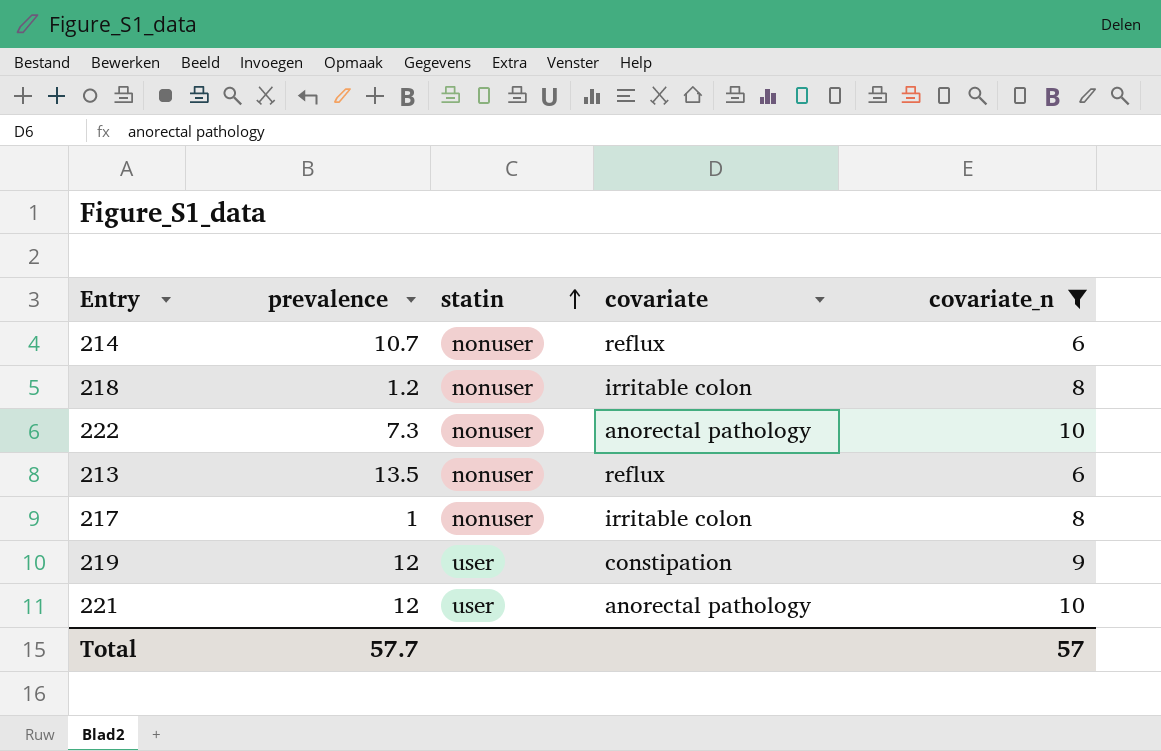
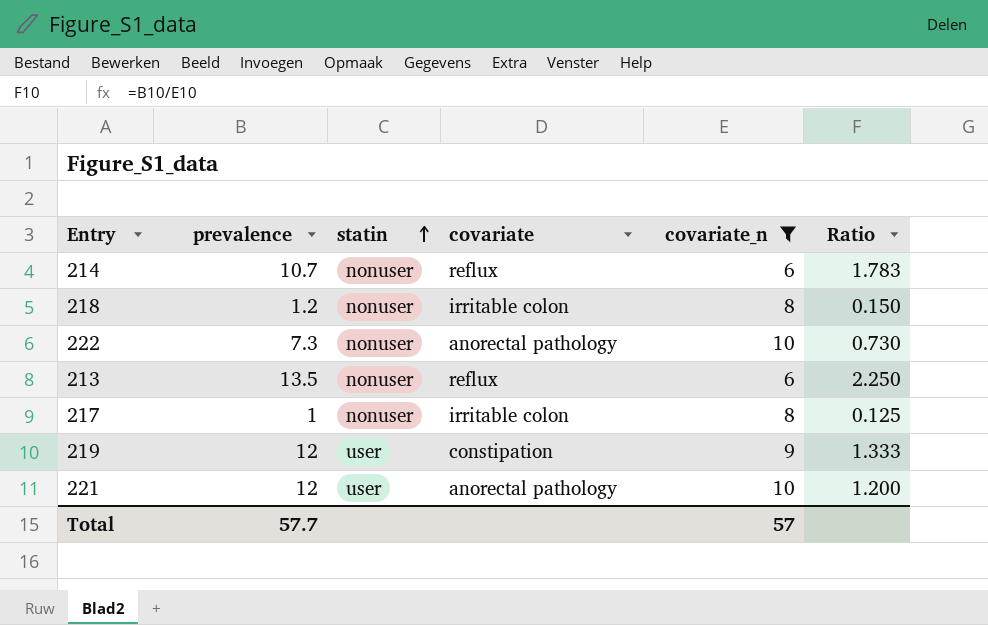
column Ratio | formula: none -> [prevalence] / [covariate_n]

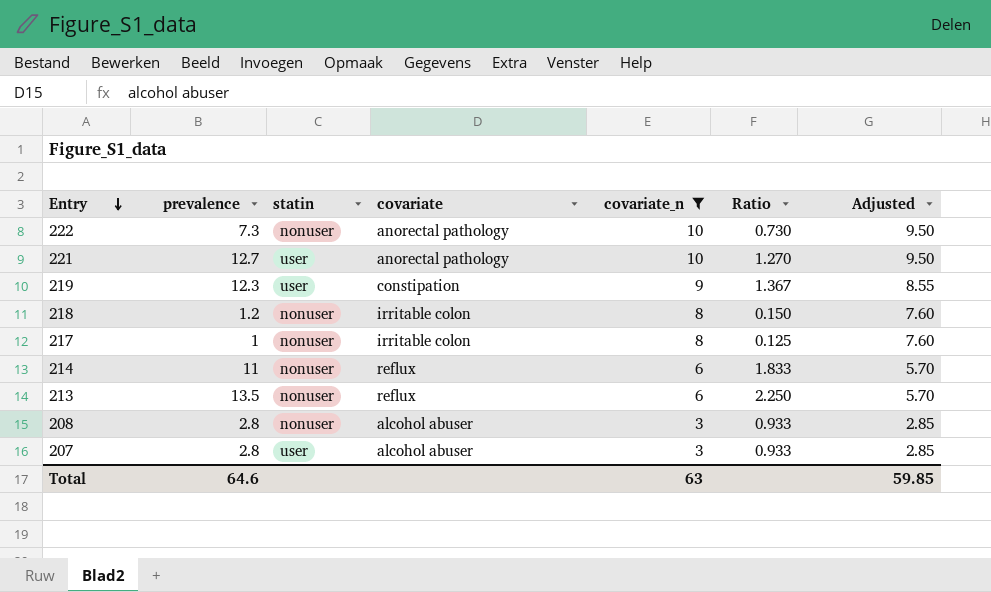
row order: statin ascending -> Entry descending
column Adjusted | formula: none -> [covariate_n] * 0.95
221 | prevalence: 12 -> 12.7
221 | Ratio: 1.200 -> 1.270
219 | prevalence: 12 -> 12.3
219 | Ratio: 1.333 -> 1.367
214 | prevalence: 10.7 -> 11
214 | Ratio: 1.783 -> 1.833
row 208: none -> 2.8 | nonuser | alcohol abuser | 3 | 0.933 | 2.85
row 207: none -> 2.8 | user | alcohol abuser | 3 | 0.933 | 2.85
Total | prevalence: 57.7 -> 64.6
Total | covariate_n: 57 -> 63

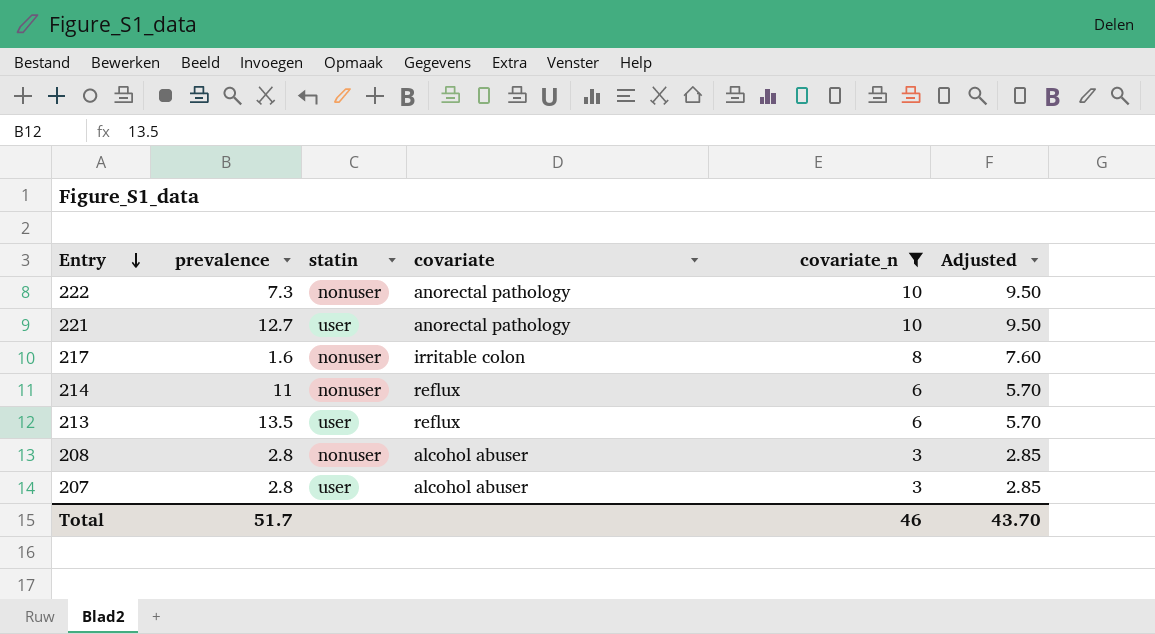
column Ratio | formula: [prevalence] / [covariate_n] -> none
row 219: 12.3 | user | constipation | 9 | 1.367 | 8.55 -> none
row 218: 1.2 | nonuser | irritable colon | 8 | 0.150 | 7.60 -> none
217 | prevalence: 1 -> 1.6
213 | statin: nonuser -> user
Total | prevalence: 64.6 -> 51.7
Total | covariate_n: 63 -> 46
Total | Adjusted: 59.85 -> 43.70

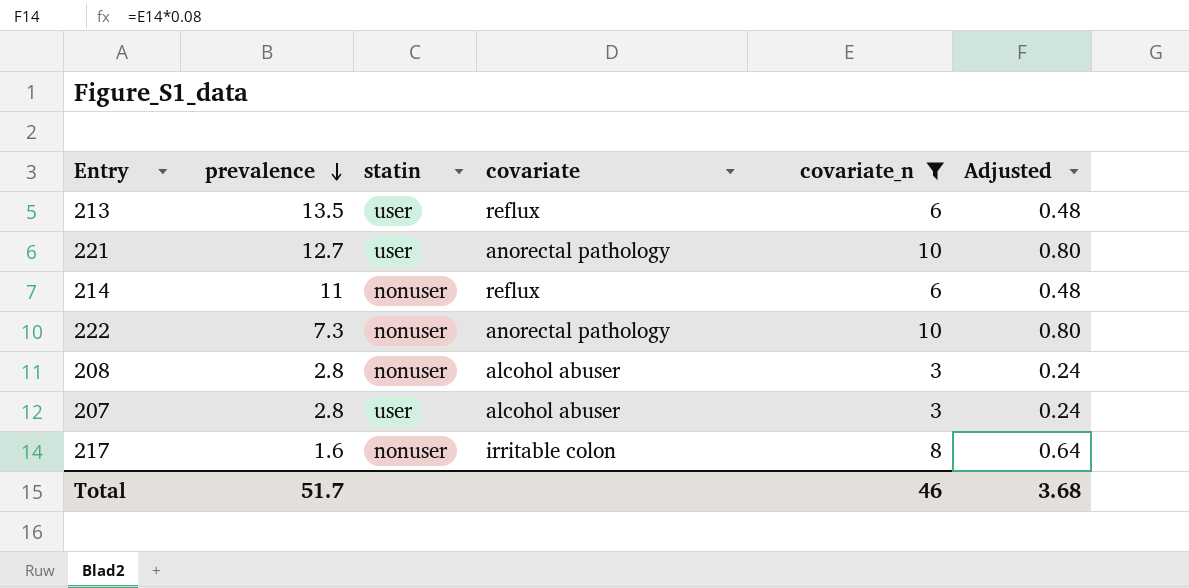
row order: Entry descending -> prevalence descending
column Adjusted | formula: [covariate_n] * 0.95 -> [covariate_n] * 0.08
Total | Adjusted: 43.70 -> 3.68

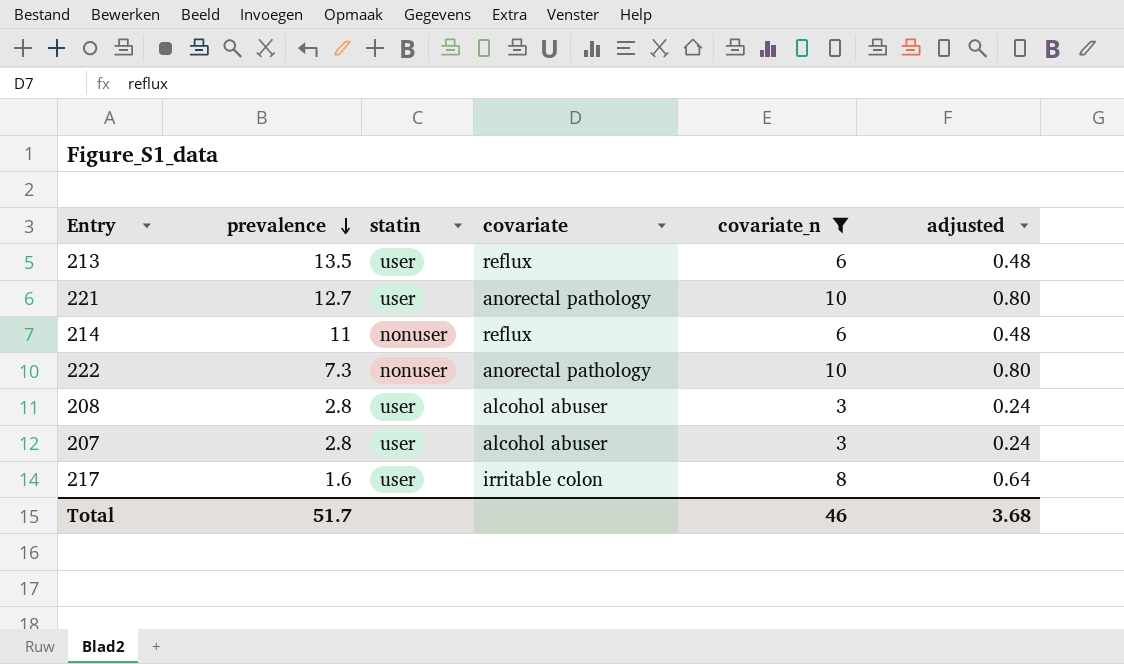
column name: Adjusted -> adjusted
208 | statin: nonuser -> user
217 | statin: nonuser -> user

